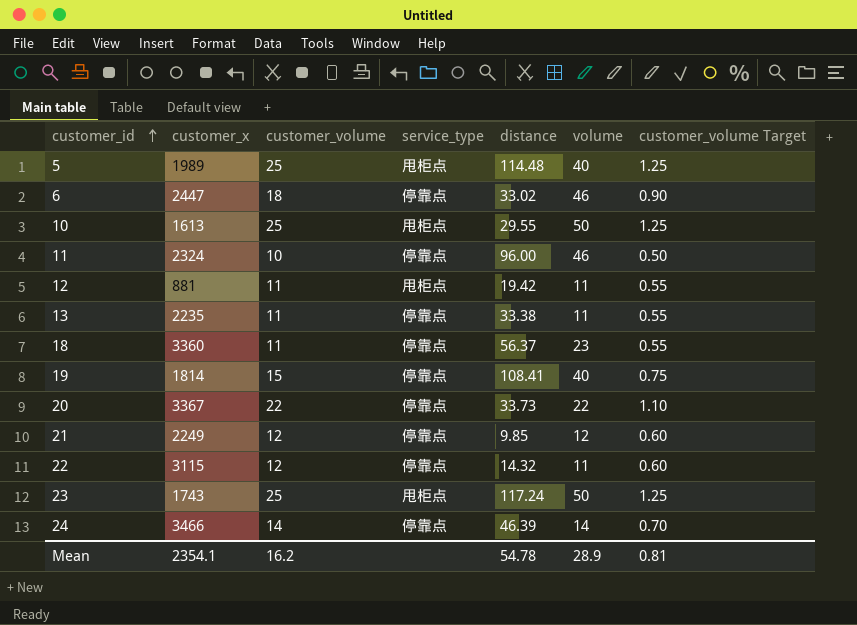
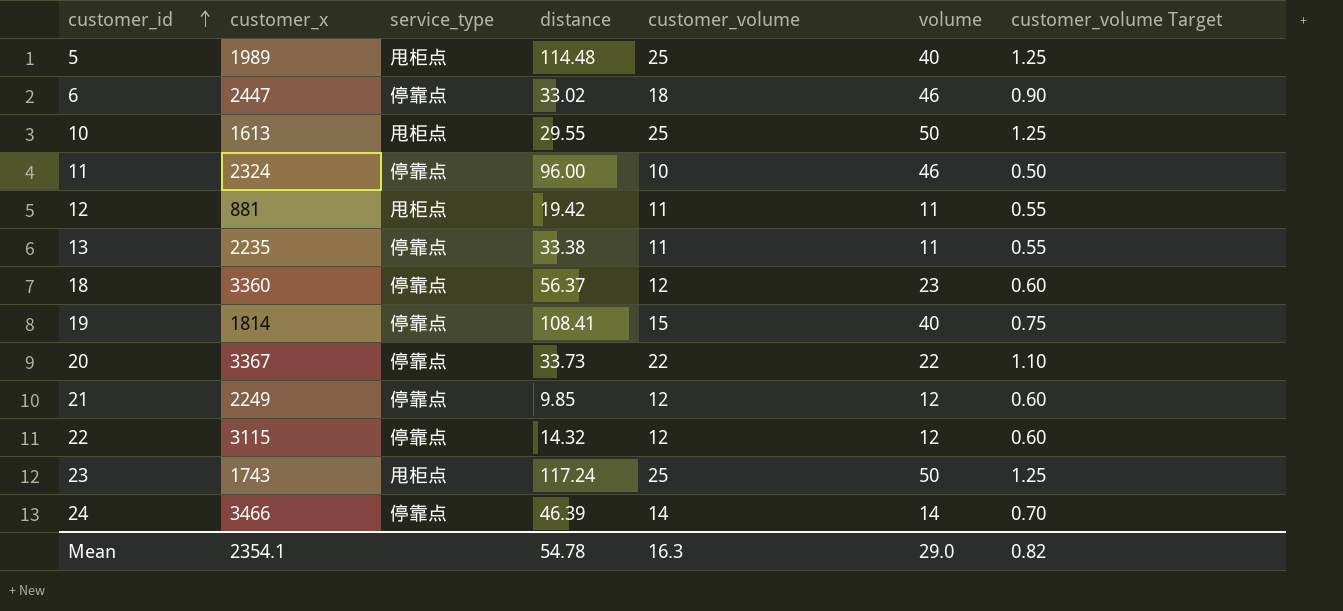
column customer_volume | position: 3 -> 5
18 | customer_volume: 11 -> 12
18 | customer_volume Target: 0.55 -> 0.60
22 | volume: 11 -> 12
Mean | customer_volume: 16.2 -> 16.3
Mean | volume: 28.9 -> 29.0
Mean | customer_volume Target: 0.81 -> 0.82

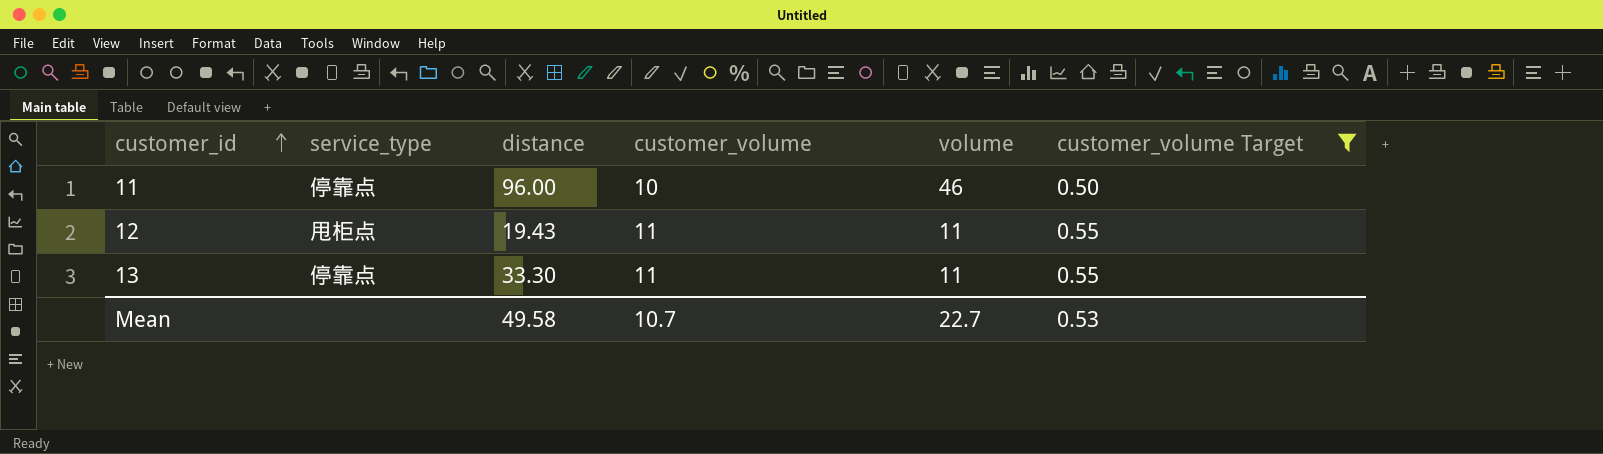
filter: none -> customer_volume Target <= 0.55
column customer_x | position: 2 -> none
12 | distance: 19.42 -> 19.43
13 | distance: 33.38 -> 33.30
Mean | distance: 54.78 -> 49.58
Mean | customer_volume: 16.3 -> 10.7
Mean | volume: 29.0 -> 22.7
Mean | customer_volume Target: 0.82 -> 0.53

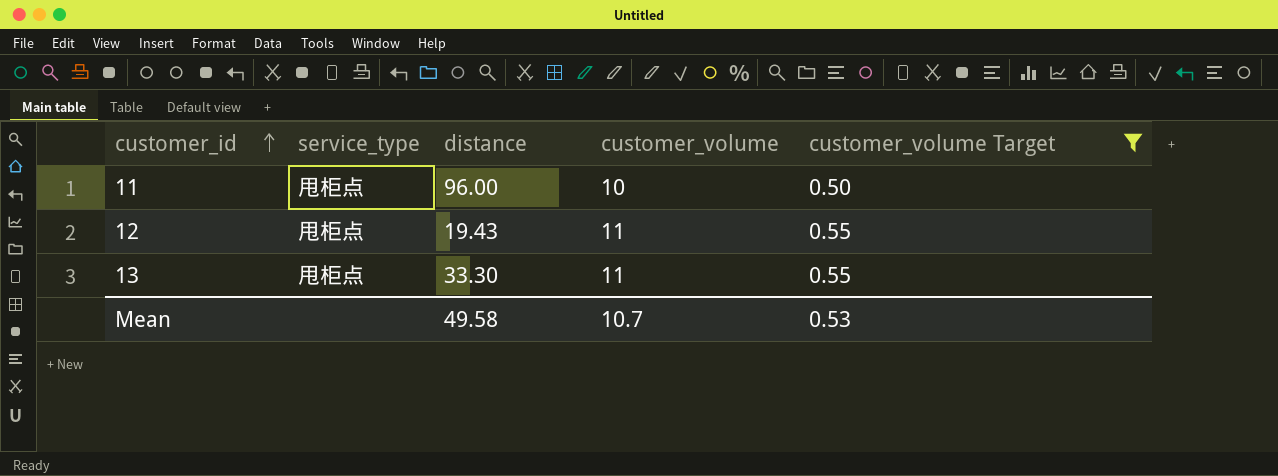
column volume | position: 5 -> none
11 | service_type: 停靠点 -> 甩柜点
13 | service_type: 停靠点 -> 甩柜点

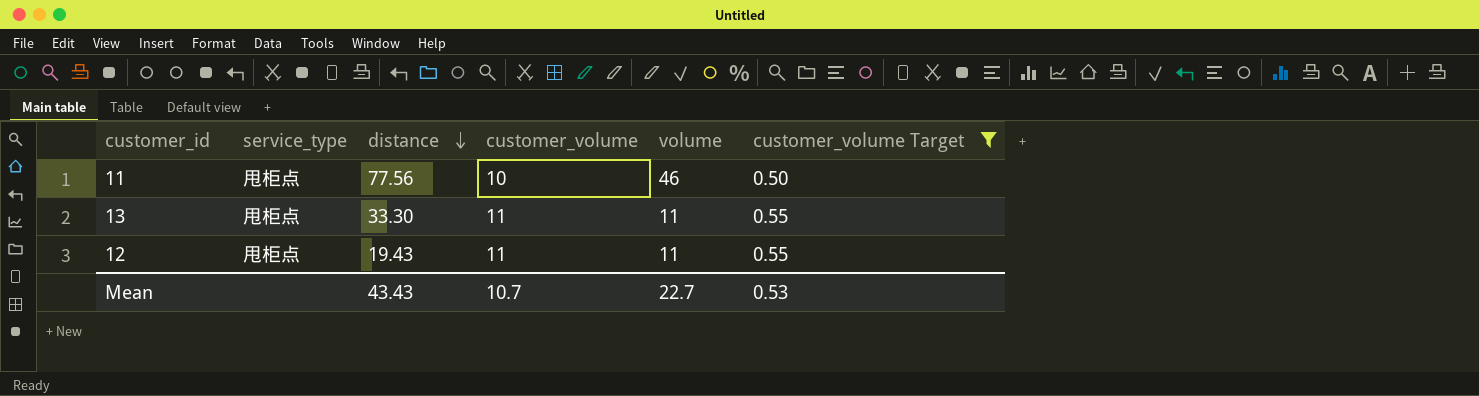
row order: customer_id ascending -> distance descending
column volume | position: none -> 5
11 | distance: 96.00 -> 77.56
Mean | distance: 49.58 -> 43.43

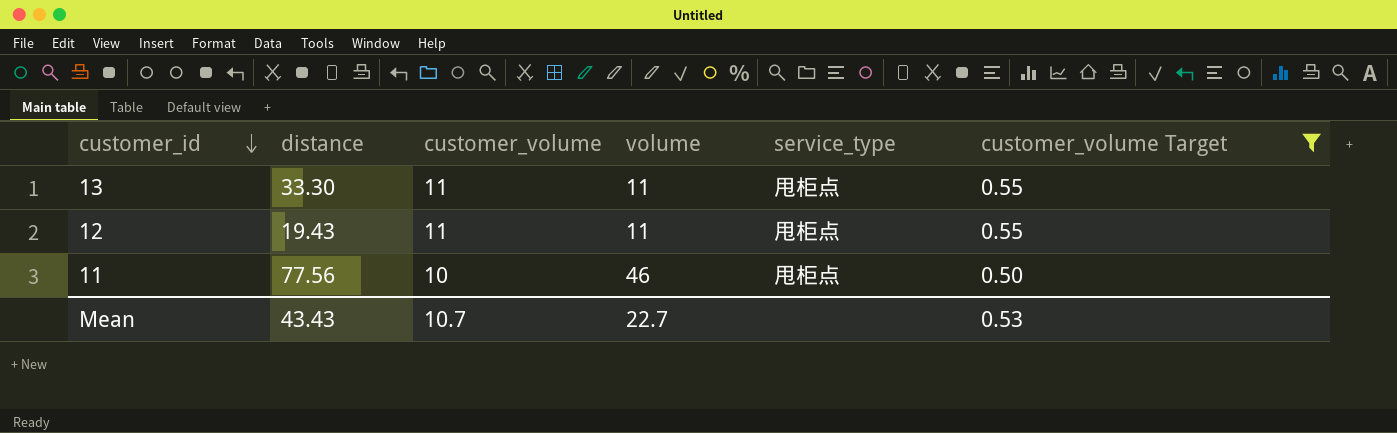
row order: distance descending -> customer_id descending
column service_type | position: 2 -> 5

